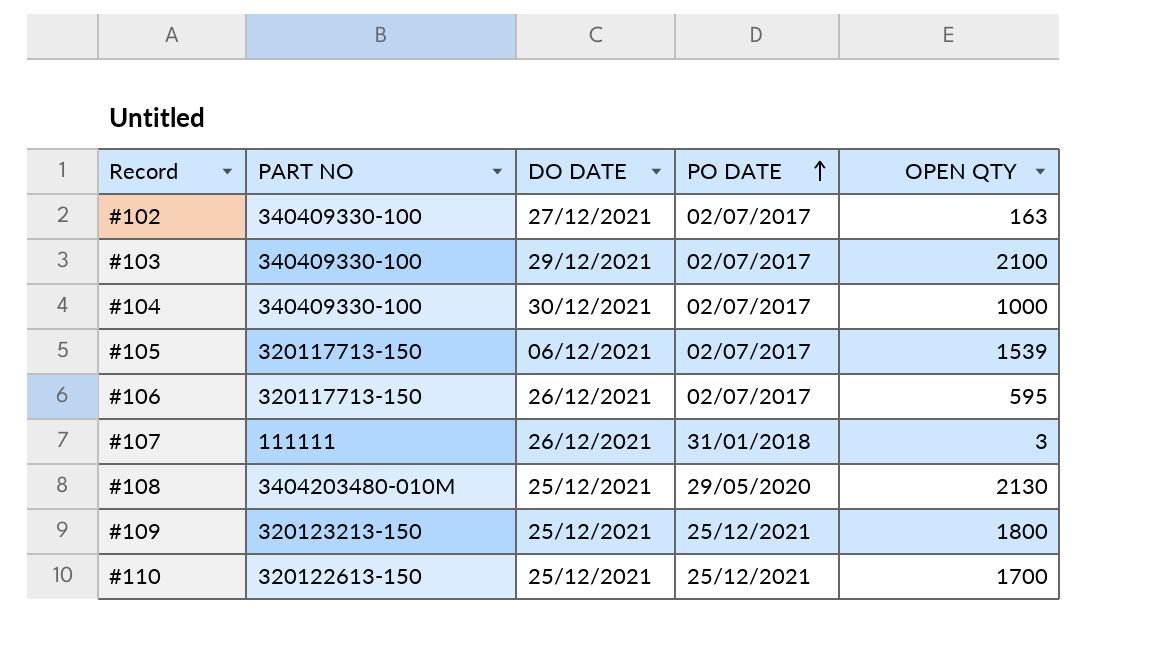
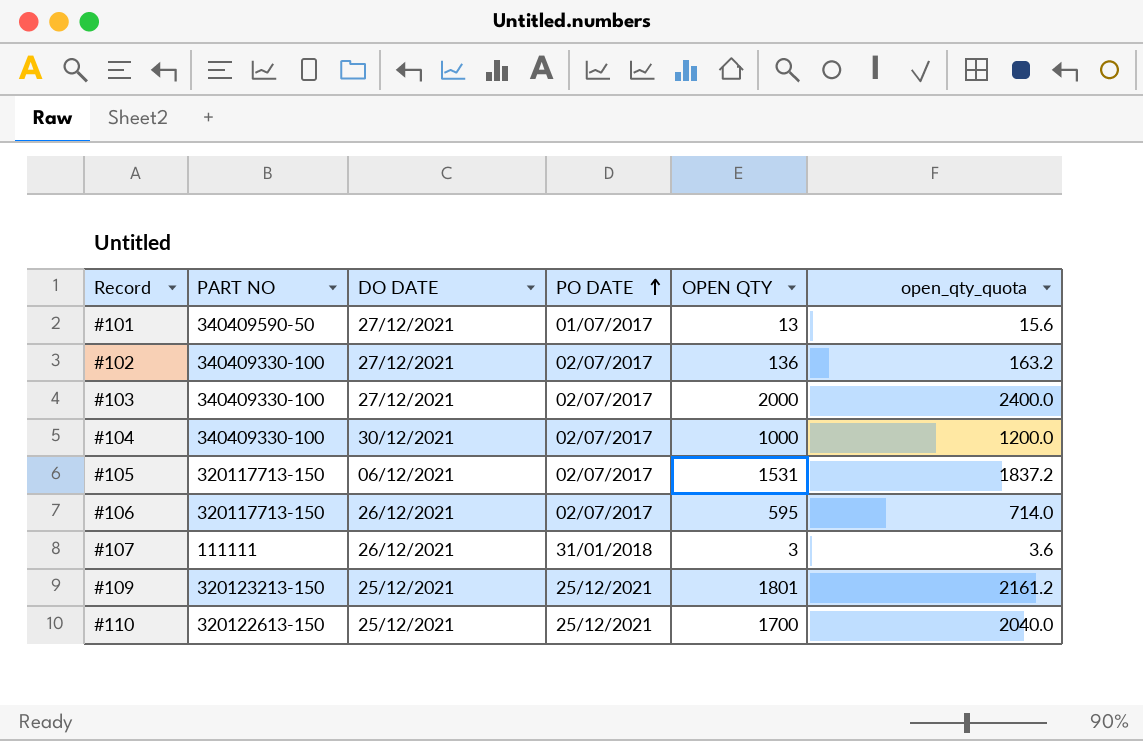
column open_qty_quota | formula: none -> [OPEN QTY] * 1.2
row #108: 3404203480-010M | 25/12/2021 | 29/05/2020 | 2130 -> none
row #101: none -> 340409590-50 | 27/12/2021 | 01/07/2017 | 13 | 15.6
#102 | OPEN QTY: 163 -> 136
#103 | DO DATE: 29/12/2021 -> 27/12/2021
#103 | OPEN QTY: 2100 -> 2000
#105 | OPEN QTY: 1539 -> 1531
#109 | OPEN QTY: 1800 -> 1801

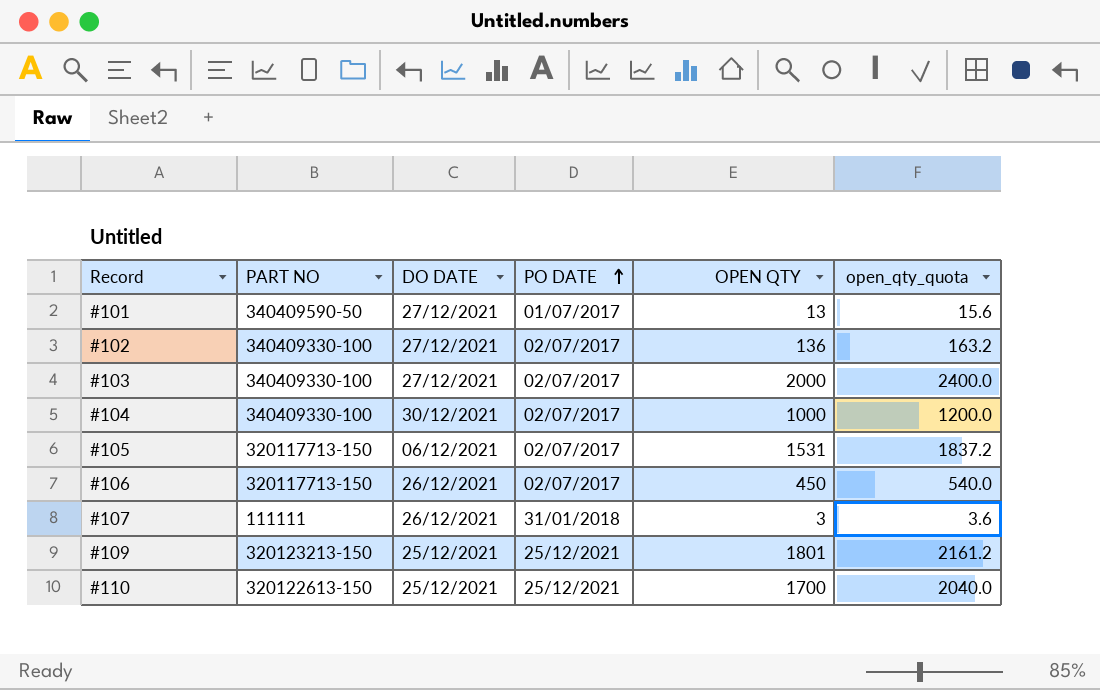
#106 | OPEN QTY: 595 -> 450
#106 | open_qty_quota: 714.0 -> 540.0

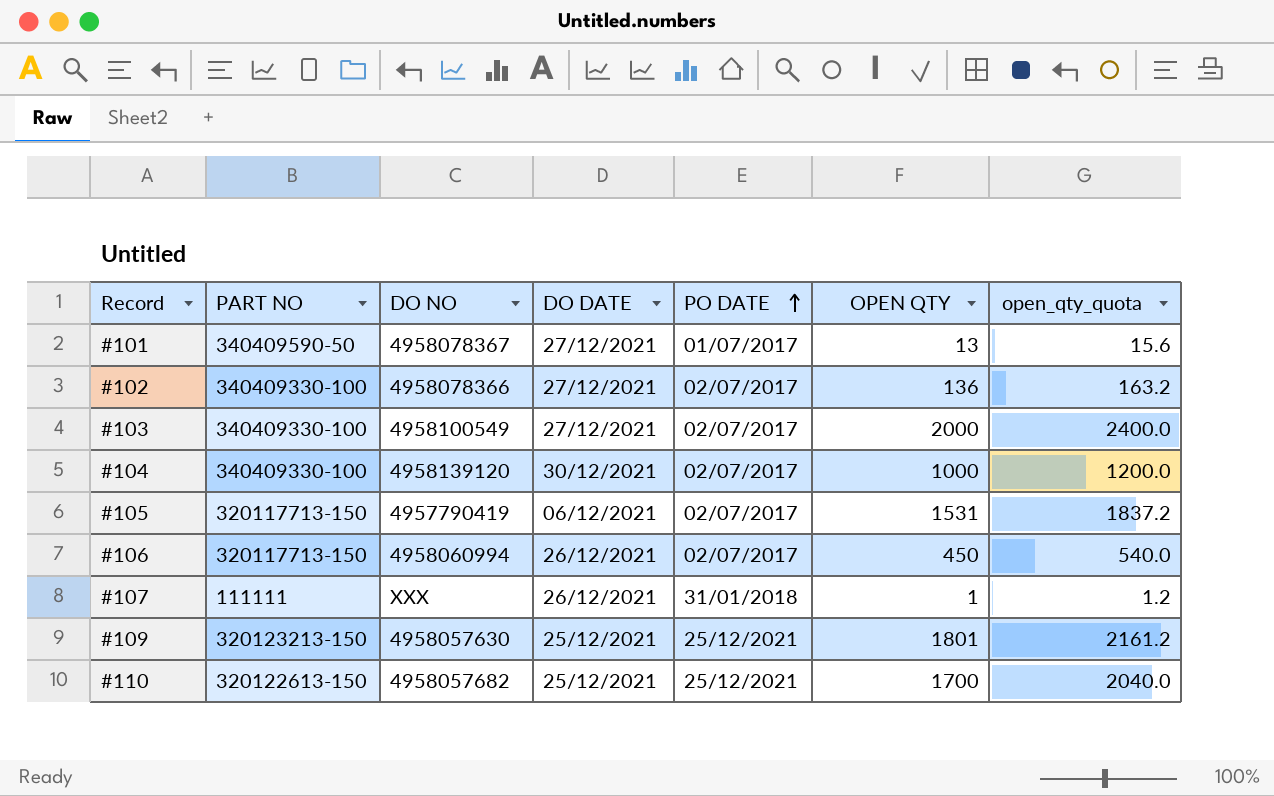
column DO NO | position: none -> 3
#107 | OPEN QTY: 3 -> 1
#107 | open_qty_quota: 3.6 -> 1.2

